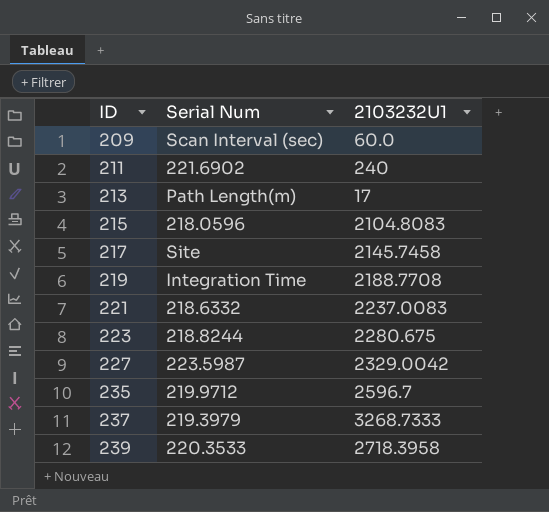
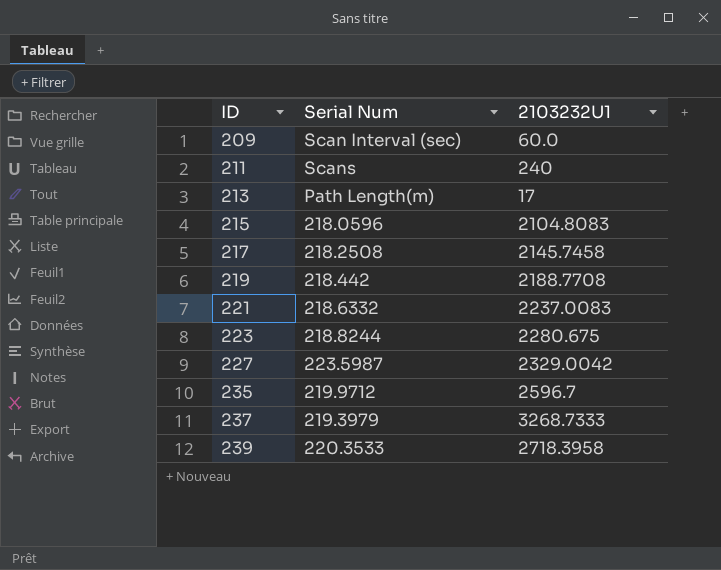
211 | Serial Num: 221.6902 -> Scans
217 | Serial Num: Site -> 218.2508
219 | Serial Num: Integration Time -> 218.442

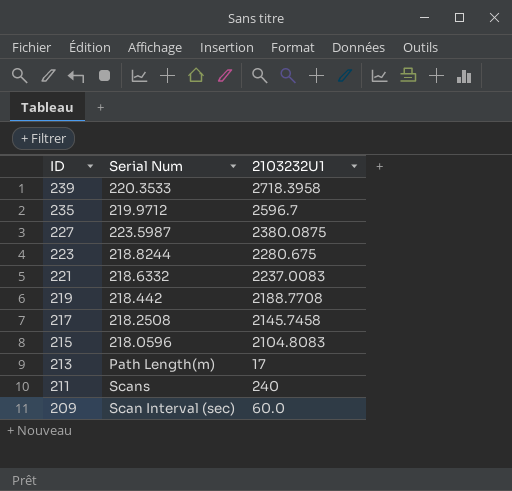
row order: ID ascending -> ID descending
row 237: 219.3979 | 3268.7333 -> none
227 | 2103232U1: 2329.0042 -> 2380.0875

